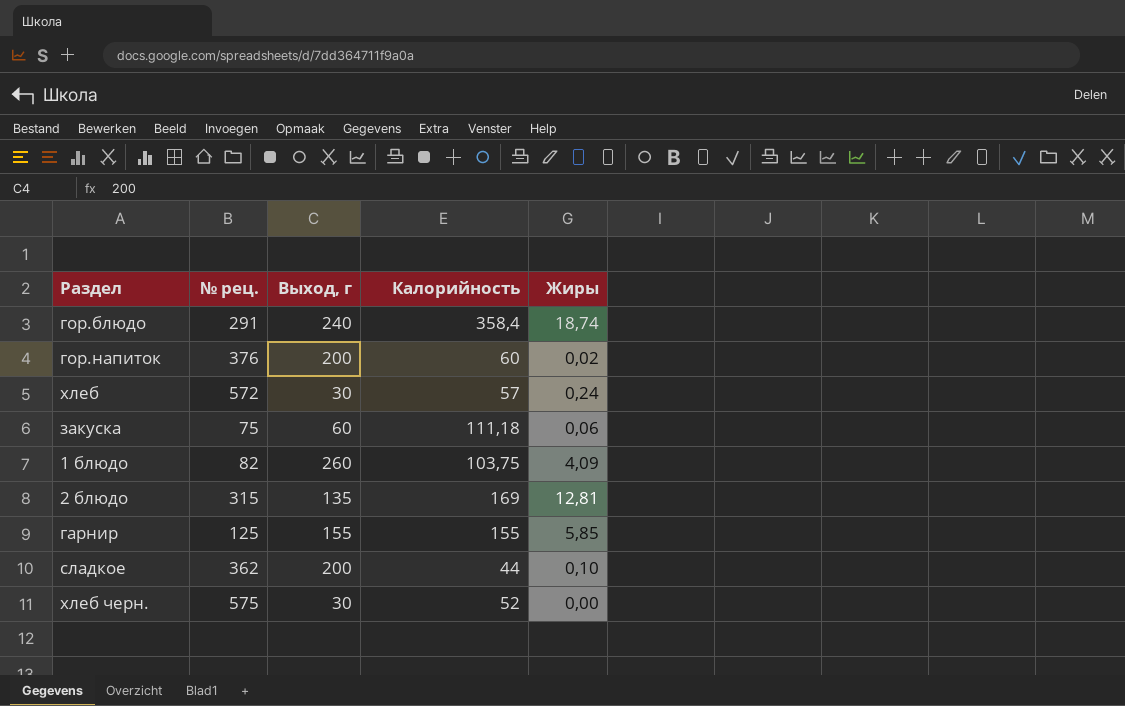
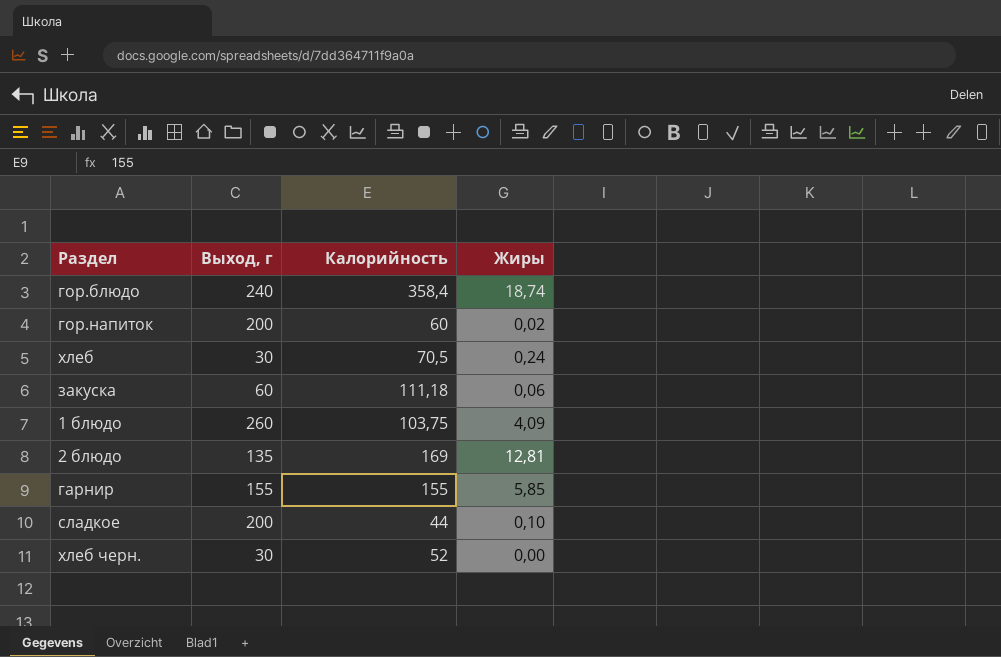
column № рец. | position: 2 -> none
хлеб | Калорийность: 57 -> 70,5

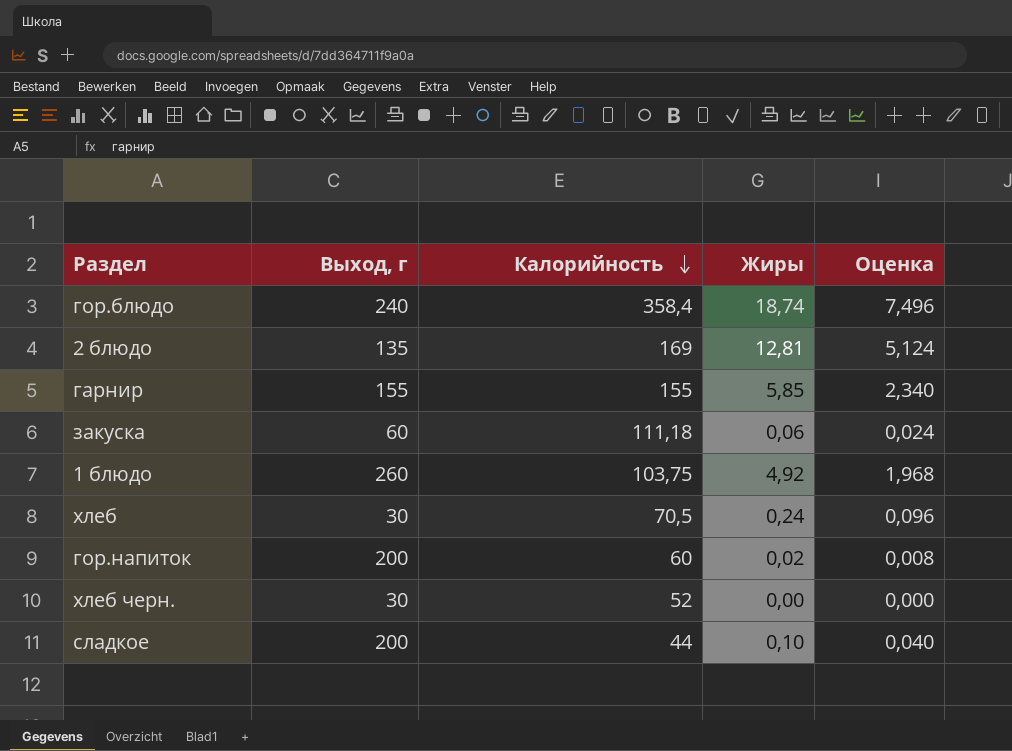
row order: none -> Калорийность descending
column Оценка | formula: none -> [Жиры] * 0,4
1 блюдо | Жиры: 4,09 -> 4,92

